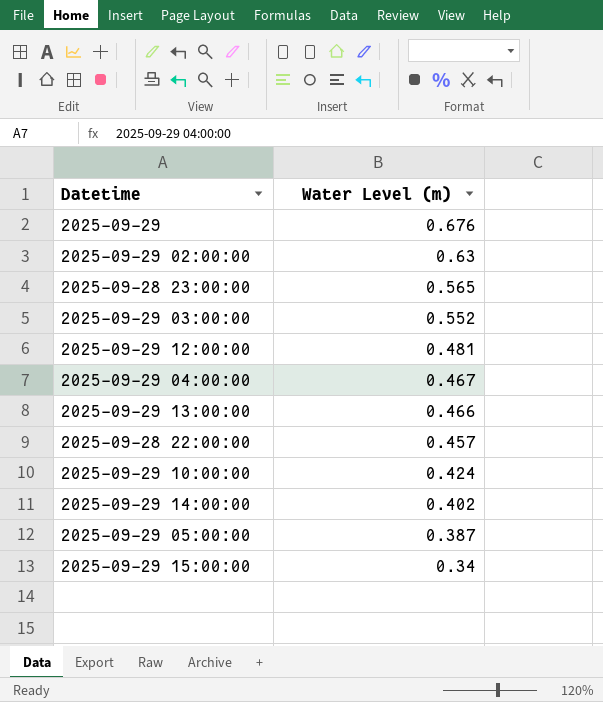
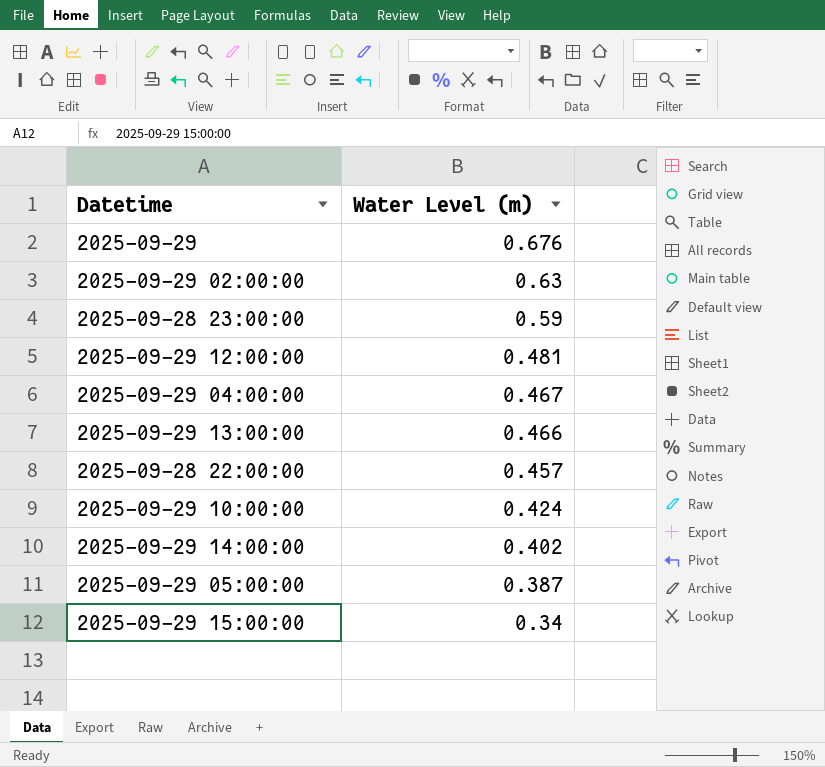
row 2025-09-29 03:00:00: 0.552 -> none
2025-09-28 23:00:00 | Water Level (m): 0.565 -> 0.59

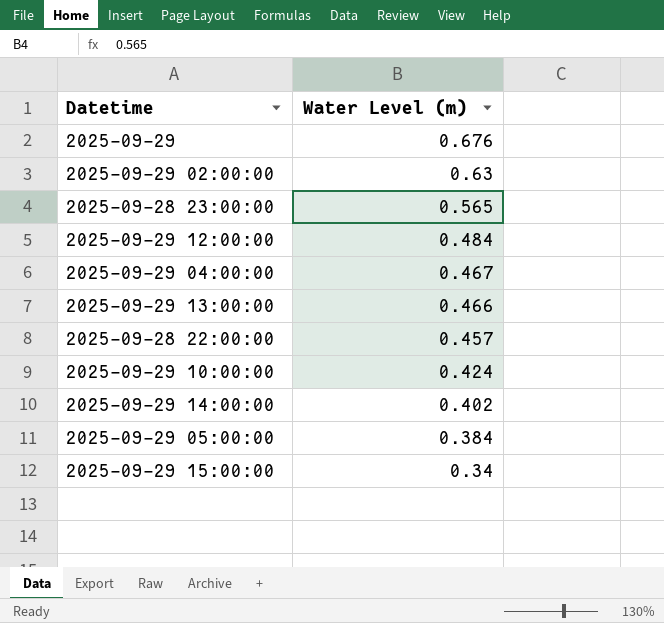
2025-09-28 23:00:00 | Water Level (m): 0.59 -> 0.565
2025-09-29 12:00:00 | Water Level (m): 0.481 -> 0.484
2025-09-29 05:00:00 | Water Level (m): 0.387 -> 0.384

